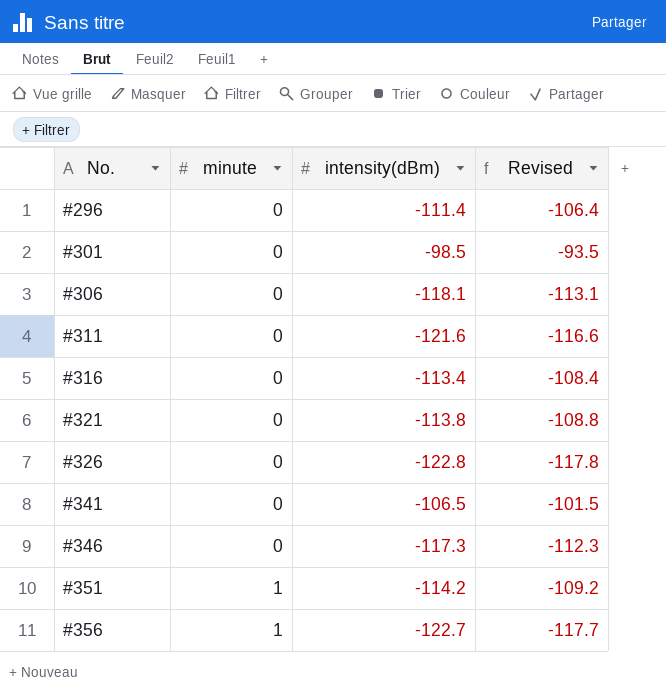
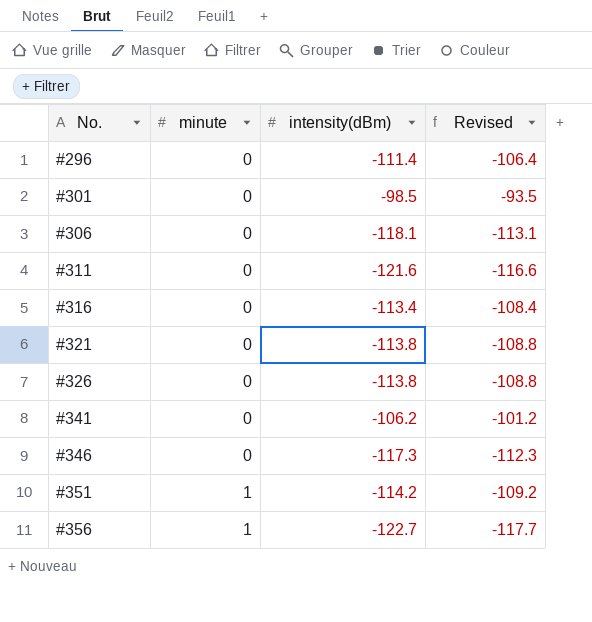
#326 | intensity(dBm): -122.8 -> -113.8
#326 | Revised: -117.8 -> -108.8
#341 | intensity(dBm): -106.5 -> -106.2
#341 | Revised: -101.5 -> -101.2

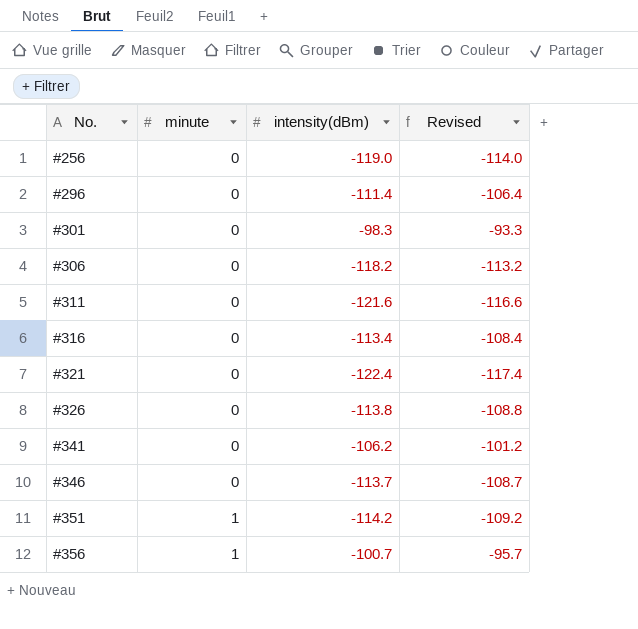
row #256: none -> 0 | -119.0 | -114.0
#301 | intensity(dBm): -98.5 -> -98.3
#301 | Revised: -93.5 -> -93.3
#306 | intensity(dBm): -118.1 -> -118.2
#306 | Revised: -113.1 -> -113.2
#321 | intensity(dBm): -113.8 -> -122.4
#321 | Revised: -108.8 -> -117.4
#346 | intensity(dBm): -117.3 -> -113.7
#346 | Revised: -112.3 -> -108.7
#356 | intensity(dBm): -122.7 -> -100.7
#356 | Revised: -117.7 -> -95.7

